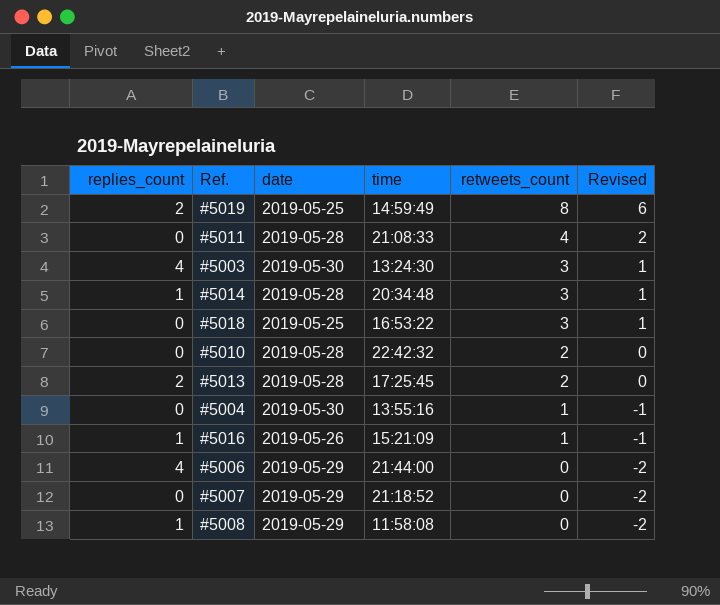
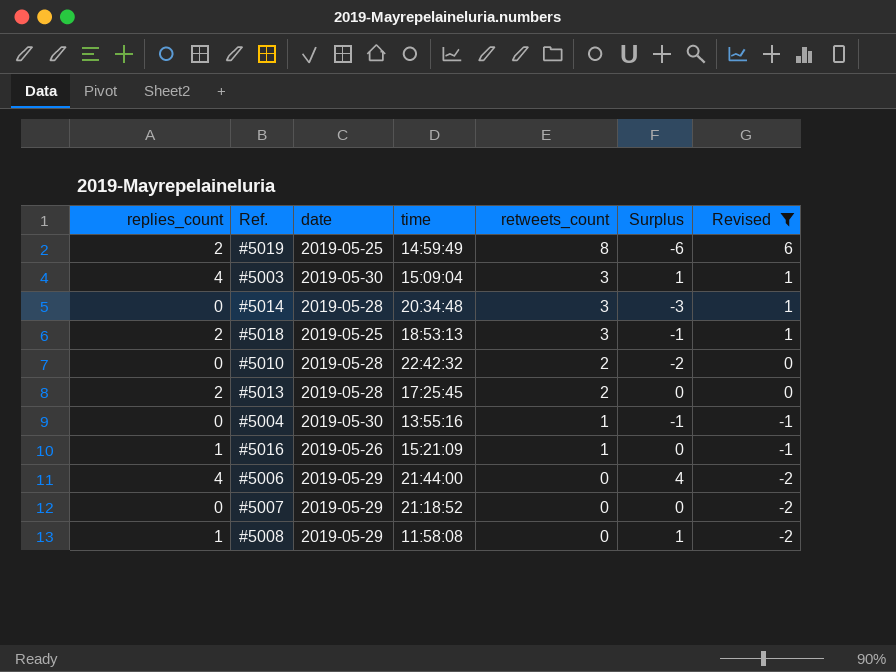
filter: none -> Revised != 2
column Surplus | formula: none -> [replies_count] - [retweets_count]
#5003 | time: 13:24:30 -> 15:09:04
#5014 | replies_count: 1 -> 0
#5018 | replies_count: 0 -> 2
#5018 | time: 16:53:22 -> 18:53:13

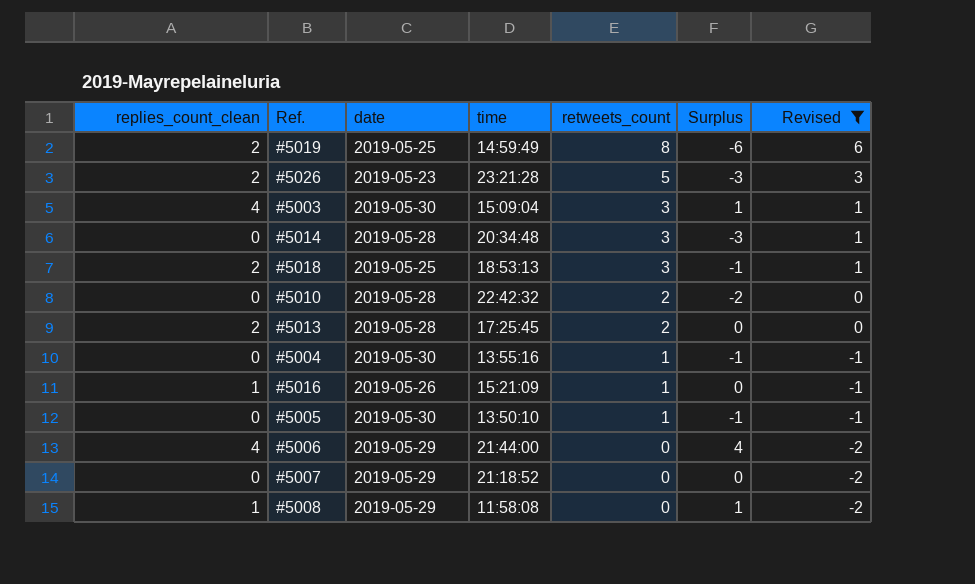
column name: replies_count -> replies_count_clean
row #5026: none -> 2 | 2019-05-23 | 23:21:28 | 5 | -3 | 3
row #5005: none -> 0 | 2019-05-30 | 13:50:10 | 1 | -1 | -1

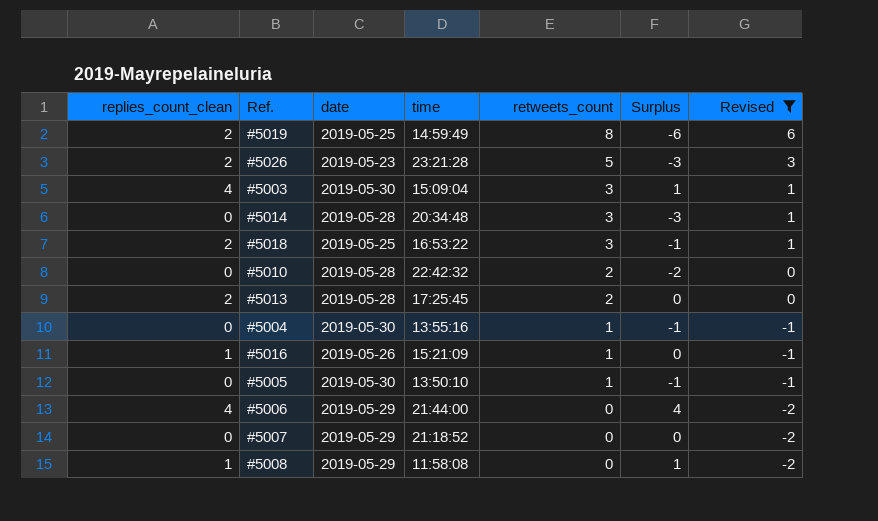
#5018 | time: 18:53:13 -> 16:53:22

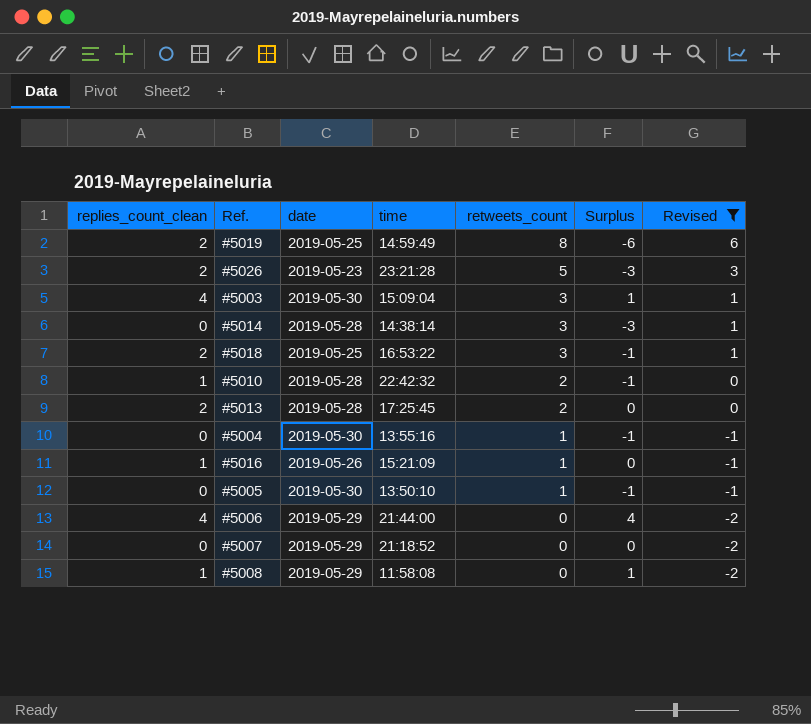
#5014 | time: 20:34:48 -> 14:38:14
#5010 | replies_count_clean: 0 -> 1
#5010 | Surplus: -2 -> -1

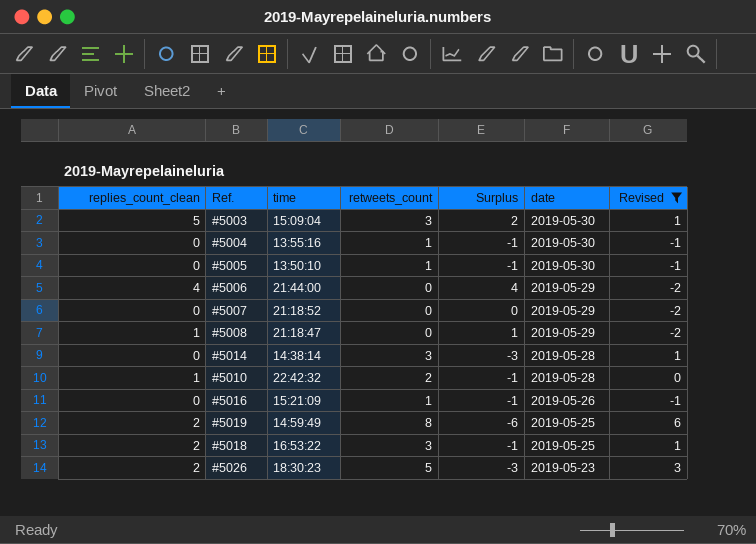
row order: retweets_count descending -> date descending
column date | position: 3 -> 6
row #5013: 2 | 2019-05-28 | 17:25:45 | 2 | 0 | 0 -> none
#5003 | replies_count_clean: 4 -> 5
#5003 | Surplus: 1 -> 2
#5008 | time: 11:58:08 -> 21:18:47
#5016 | replies_count_clean: 1 -> 0
#5016 | Surplus: 0 -> -1
#5026 | time: 23:21:28 -> 18:30:23

